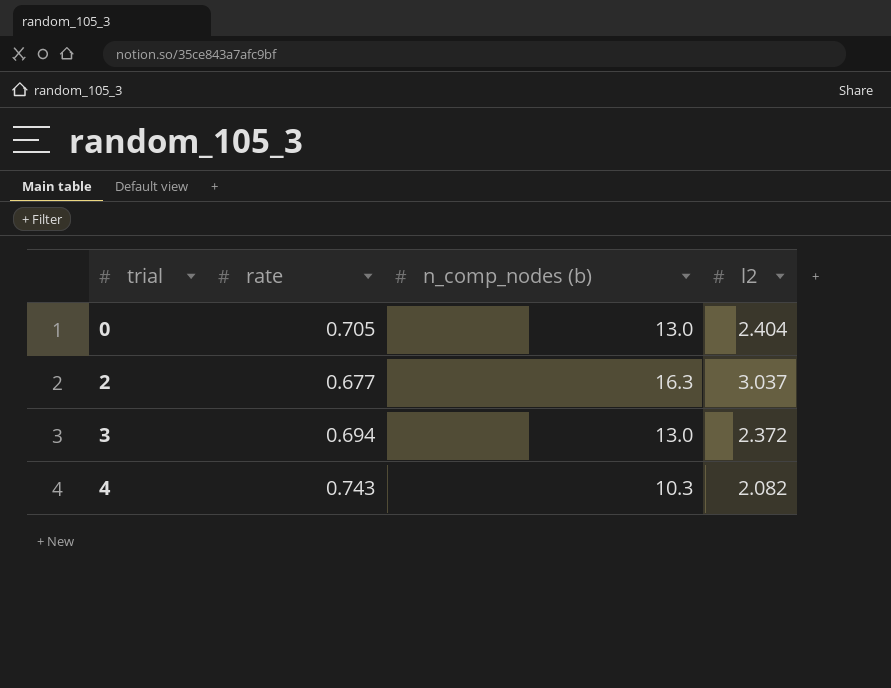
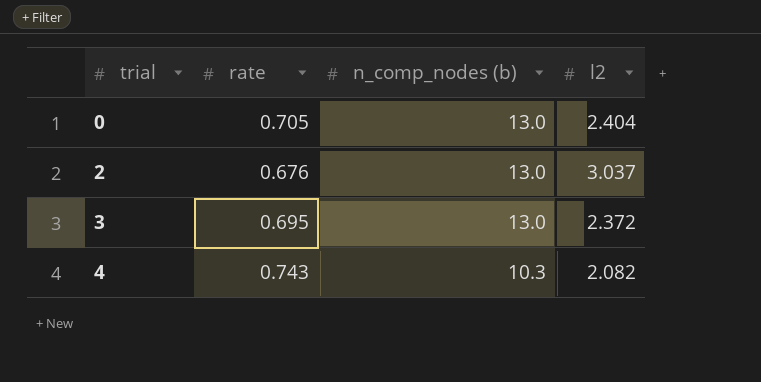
2 | rate: 0.677 -> 0.676
2 | n_comp_nodes (b): 16.3 -> 13.0
3 | rate: 0.694 -> 0.695

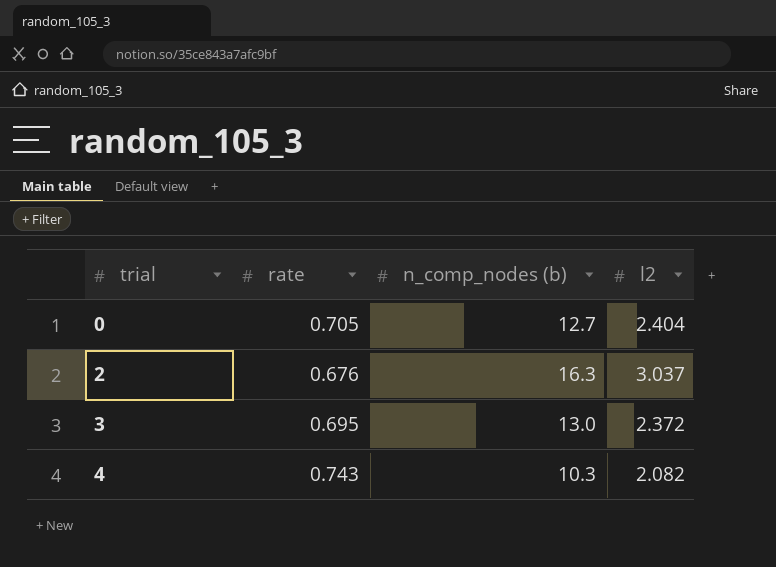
0 | n_comp_nodes (b): 13.0 -> 12.7
2 | n_comp_nodes (b): 13.0 -> 16.3

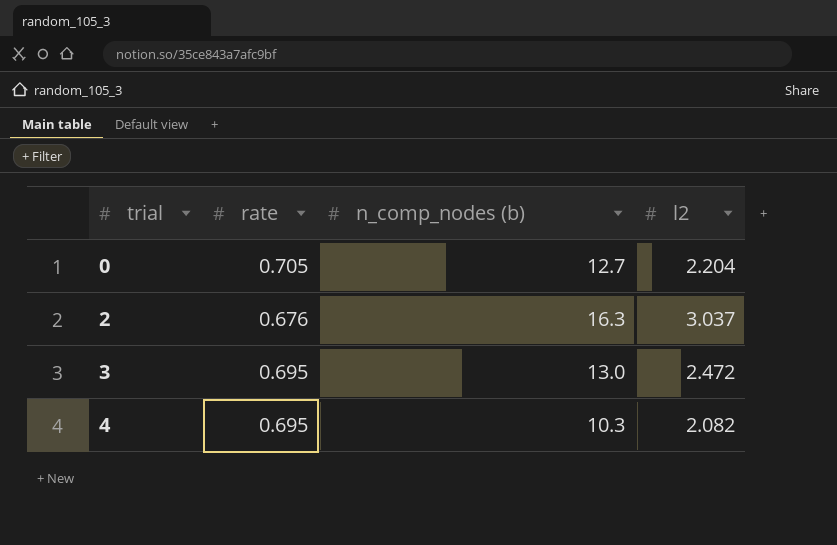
0 | l2: 2.404 -> 2.204
3 | l2: 2.372 -> 2.472
4 | rate: 0.743 -> 0.695

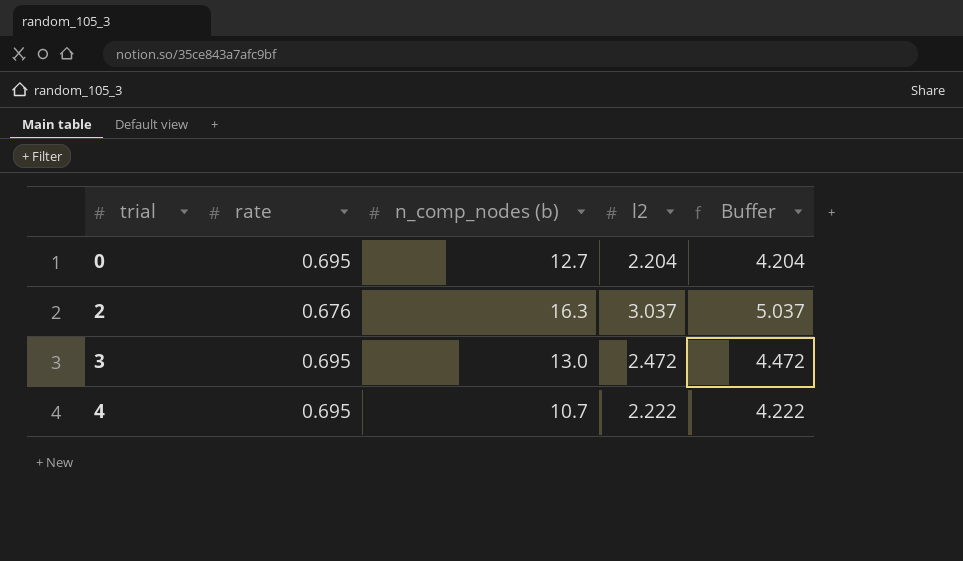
column Buffer | formula: none -> [l2] + 2
0 | rate: 0.705 -> 0.695
4 | n_comp_nodes (b): 10.3 -> 10.7
4 | l2: 2.082 -> 2.222

